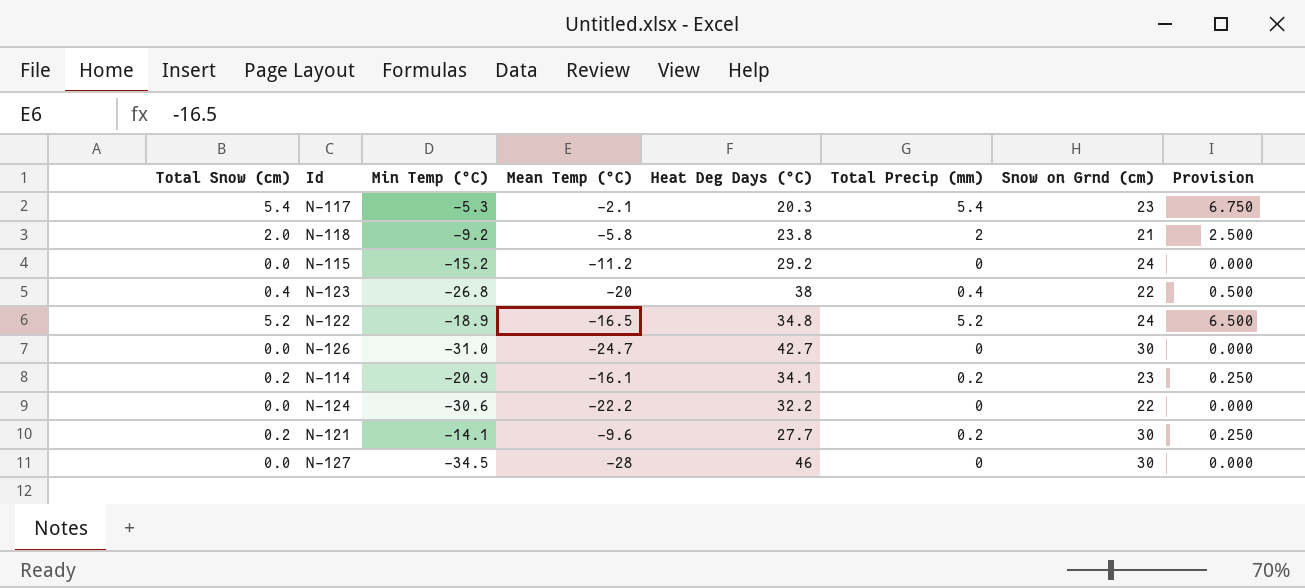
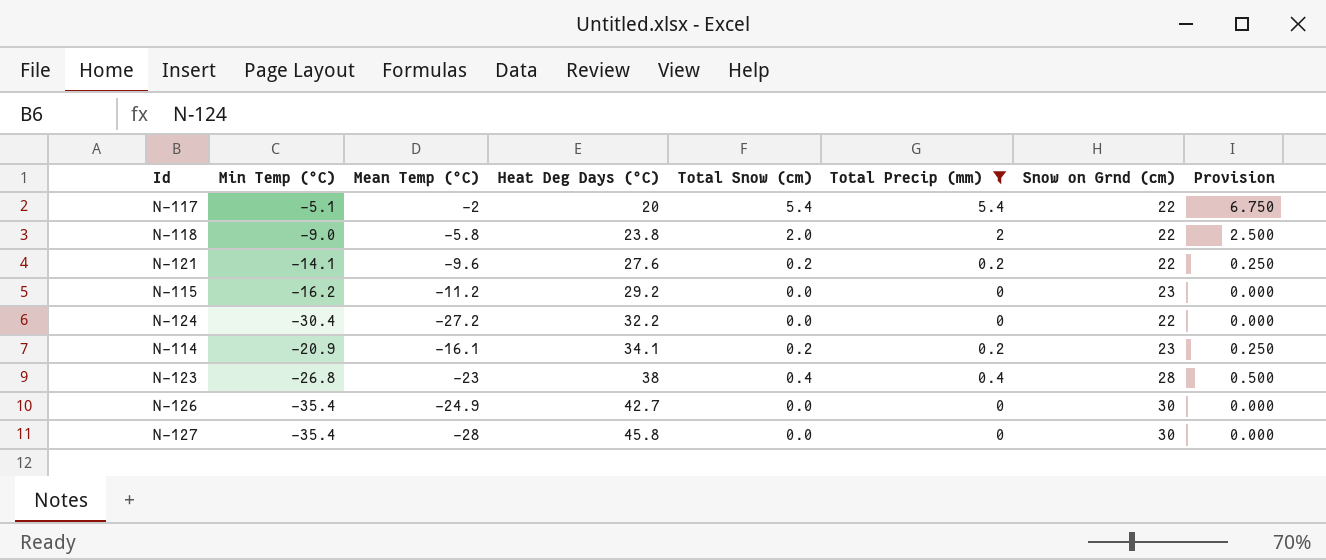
filter: none -> Total Precip (mm) != 5.2
row order: none -> Heat Deg Days (°C) ascending
column Total Snow (cm) | position: 1 -> 5
N-117 | Min Temp (°C): -5.3 -> -5.1
N-117 | Mean Temp (°C): -2.1 -> -2
N-117 | Heat Deg Days (°C): 20.3 -> 20
N-117 | Snow on Grnd (cm): 23 -> 22
N-118 | Min Temp (°C): -9.2 -> -9.0
N-118 | Snow on Grnd (cm): 21 -> 22
N-121 | Heat Deg Days (°C): 27.7 -> 27.6
N-121 | Snow on Grnd (cm): 30 -> 22
N-115 | Min Temp (°C): -15.2 -> -16.2
N-115 | Snow on Grnd (cm): 24 -> 23
N-124 | Min Temp (°C): -30.6 -> -30.4
N-124 | Mean Temp (°C): -22.2 -> -27.2
N-123 | Mean Temp (°C): -20 -> -23
N-123 | Snow on Grnd (cm): 22 -> 28
N-126 | Min Temp (°C): -31.0 -> -35.4
N-126 | Mean Temp (°C): -24.7 -> -24.9
N-127 | Min Temp (°C): -34.5 -> -35.4
N-127 | Heat Deg Days (°C): 46 -> 45.8

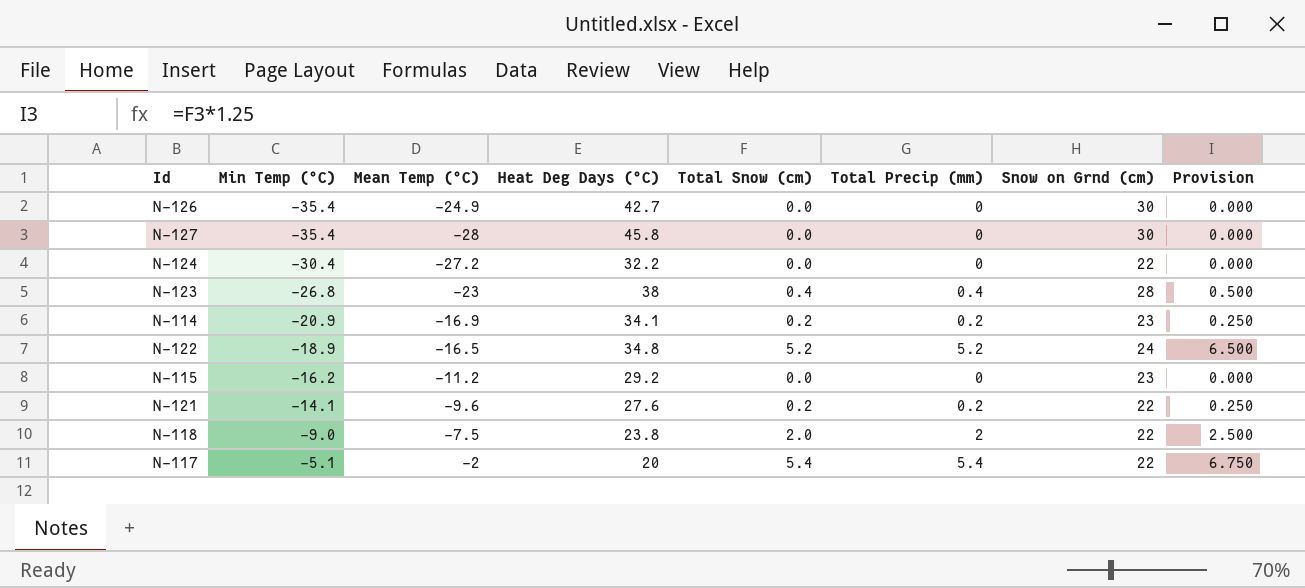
filter: Total Precip (mm) != 5.2 -> none
row order: Heat Deg Days (°C) ascending -> Min Temp (°C) ascending
N-114 | Mean Temp (°C): -16.1 -> -16.9
N-118 | Mean Temp (°C): -5.8 -> -7.5

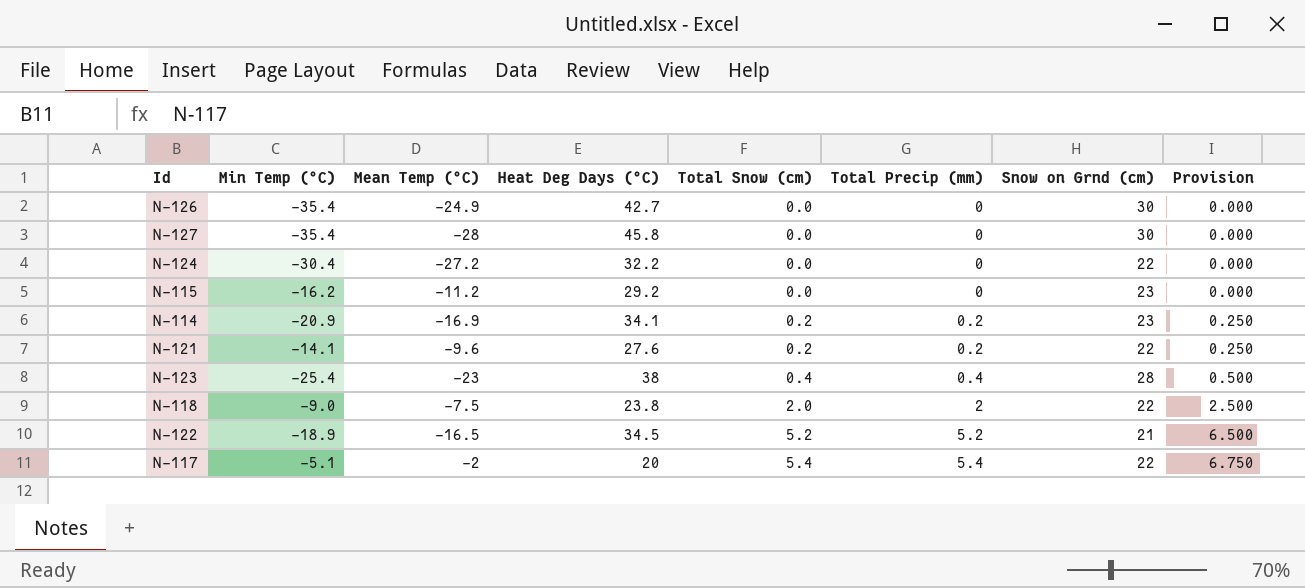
row order: Min Temp (°C) ascending -> Total Snow (cm) ascending
N-123 | Min Temp (°C): -26.8 -> -25.4
N-122 | Heat Deg Days (°C): 34.8 -> 34.5
N-122 | Snow on Grnd (cm): 24 -> 21

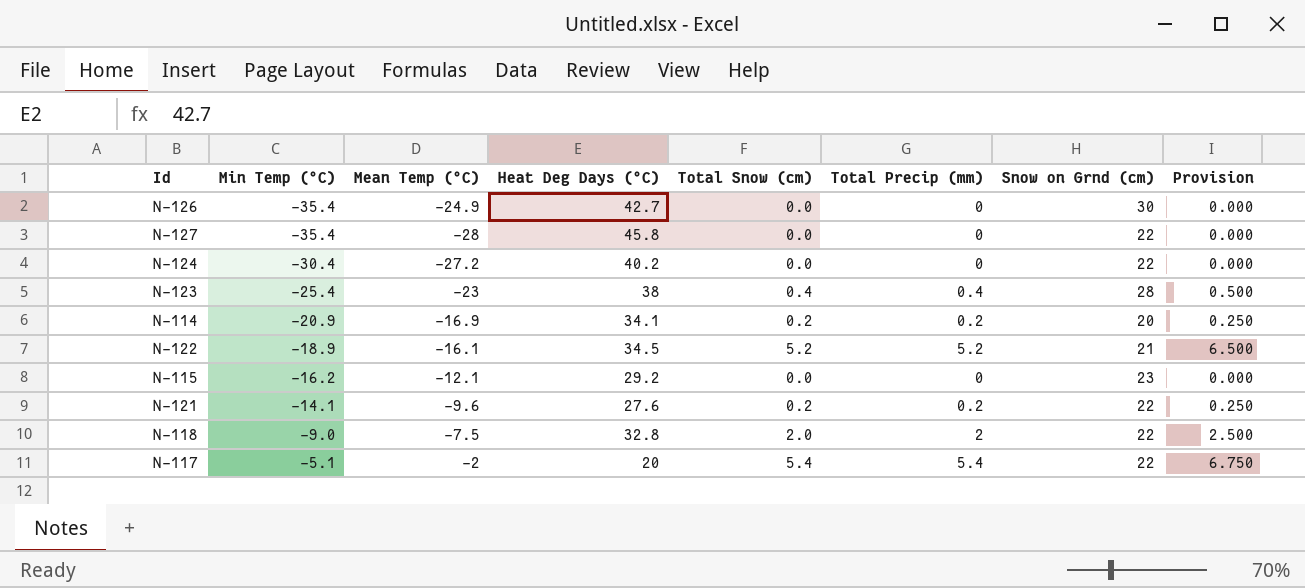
row order: Total Snow (cm) ascending -> Min Temp (°C) ascending
N-127 | Snow on Grnd (cm): 30 -> 22
N-124 | Heat Deg Days (°C): 32.2 -> 40.2
N-114 | Snow on Grnd (cm): 23 -> 20
N-122 | Mean Temp (°C): -16.5 -> -16.1
N-115 | Mean Temp (°C): -11.2 -> -12.1
N-118 | Heat Deg Days (°C): 23.8 -> 32.8

